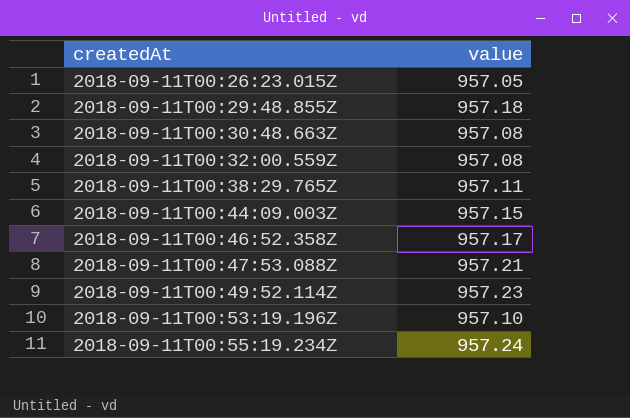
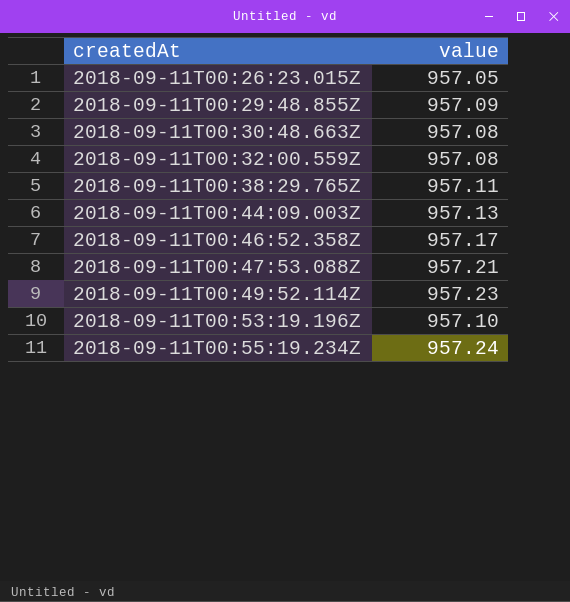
2018-09-11T00:29:48.855Z | value: 957.18 -> 957.09
2018-09-11T00:44:09.003Z | value: 957.15 -> 957.13

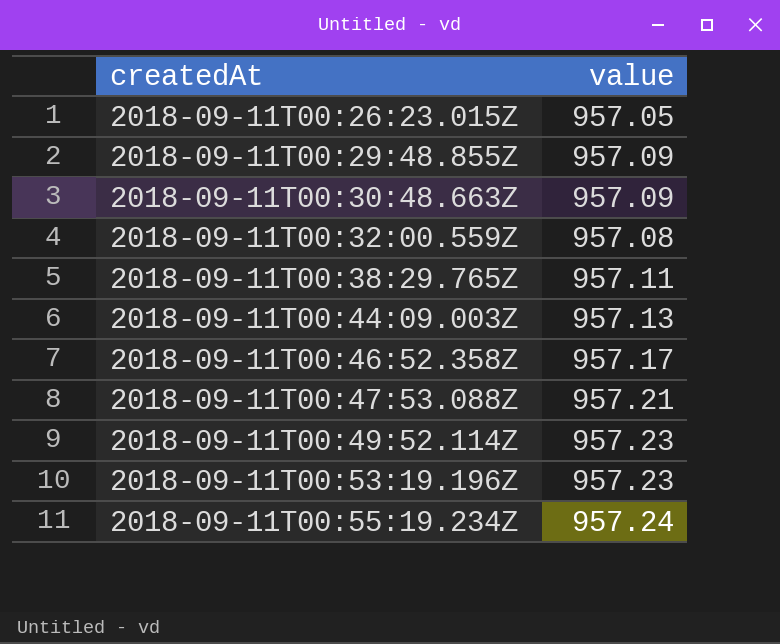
2018-09-11T00:30:48.663Z | value: 957.08 -> 957.09
2018-09-11T00:53:19.196Z | value: 957.10 -> 957.23

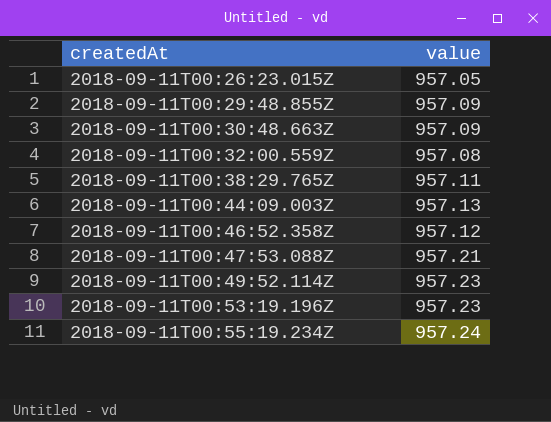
2018-09-11T00:46:52.358Z | value: 957.17 -> 957.12

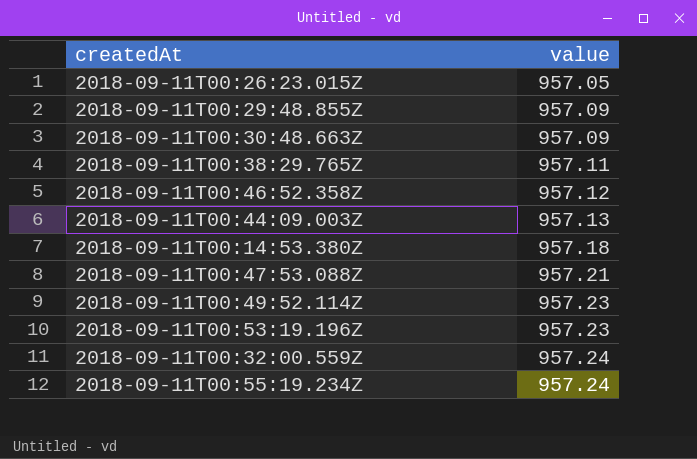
row order: createdAt ascending -> value ascending
row 2018-09-11T00:14:53.380Z: none -> 957.18
2018-09-11T00:32:00.559Z | value: 957.08 -> 957.24

